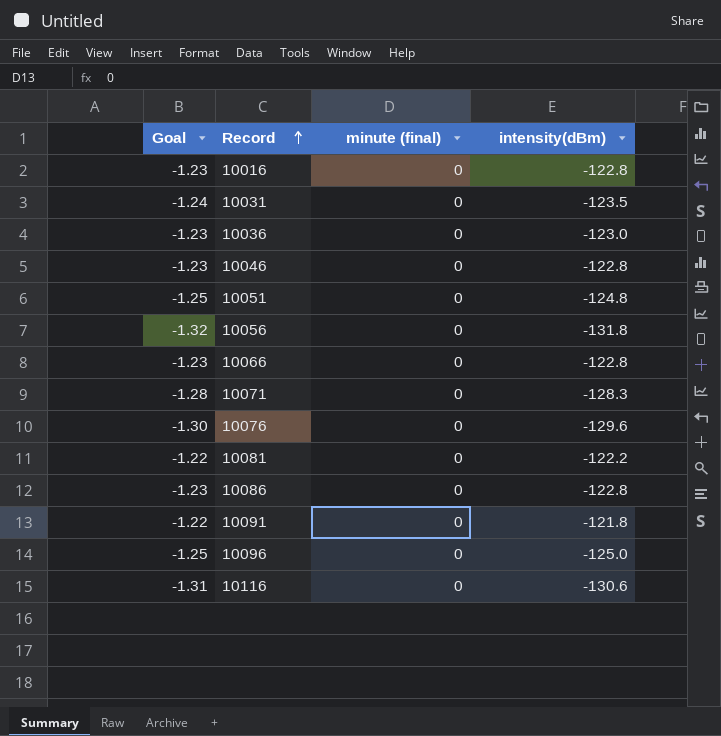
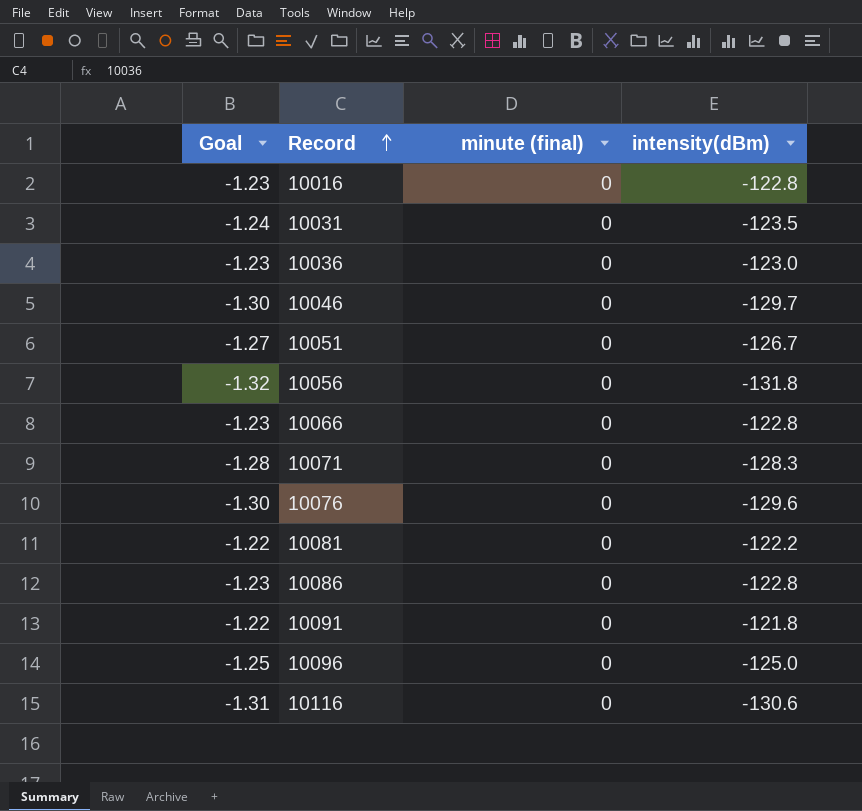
10046 | Goal: -1.23 -> -1.30
10046 | intensity(dBm): -122.8 -> -129.7
10051 | Goal: -1.25 -> -1.27
10051 | intensity(dBm): -124.8 -> -126.7

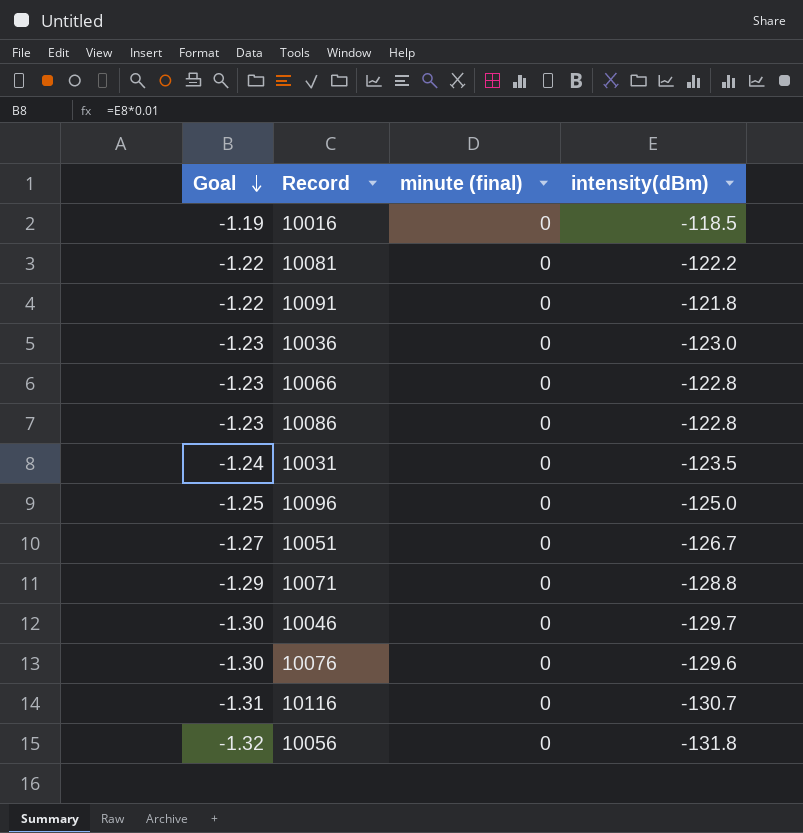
row order: Record ascending -> Goal descending
10016 | Goal: -1.23 -> -1.19
10016 | intensity(dBm): -122.8 -> -118.5
10071 | Goal: -1.28 -> -1.29
10071 | intensity(dBm): -128.3 -> -128.8
10116 | intensity(dBm): -130.6 -> -130.7

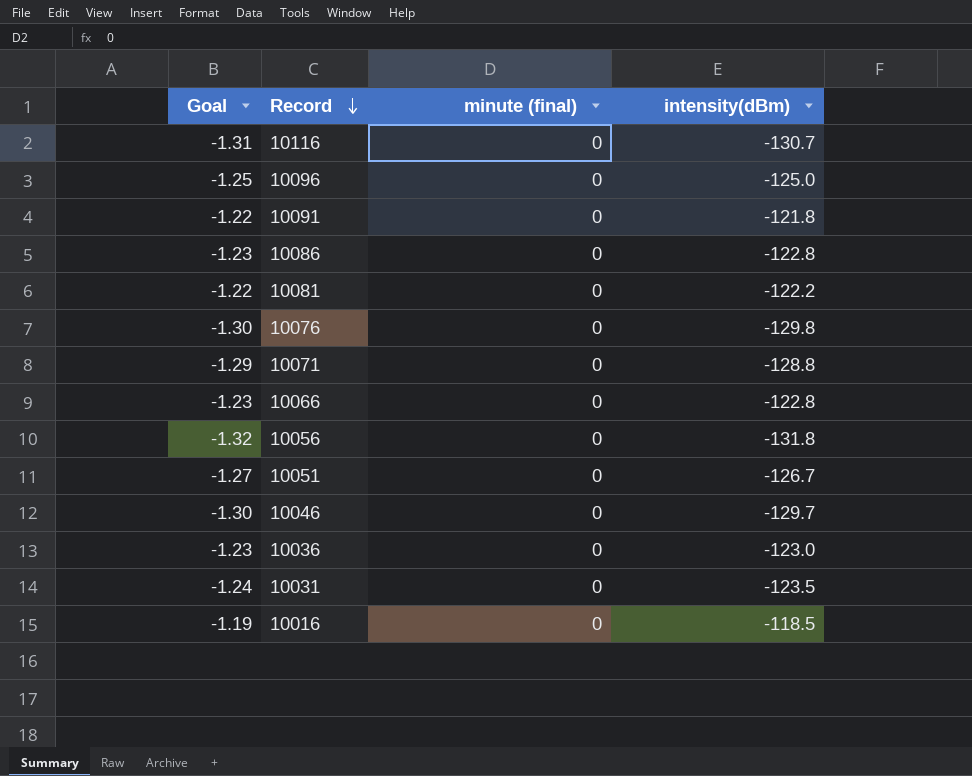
row order: Goal descending -> Record descending
10076 | intensity(dBm): -129.6 -> -129.8

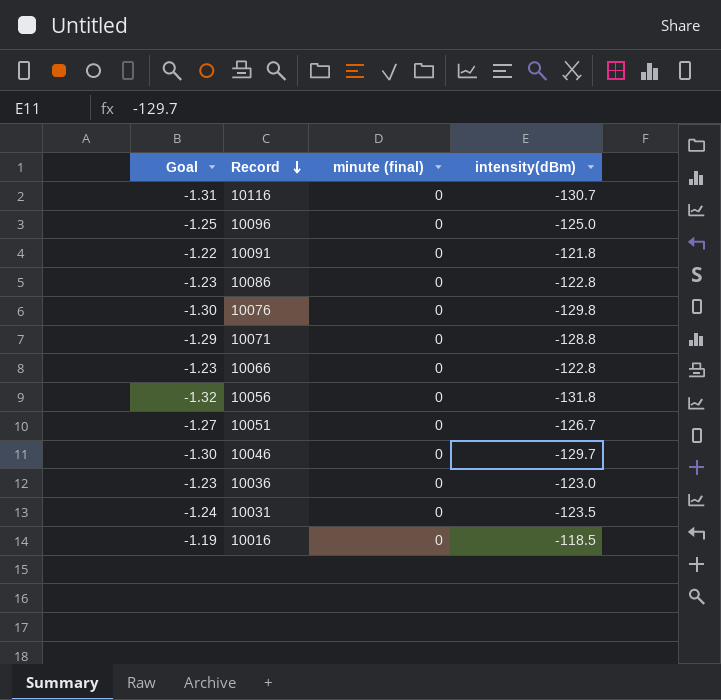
row 10081: -1.22 | 0 | -122.2 -> none

